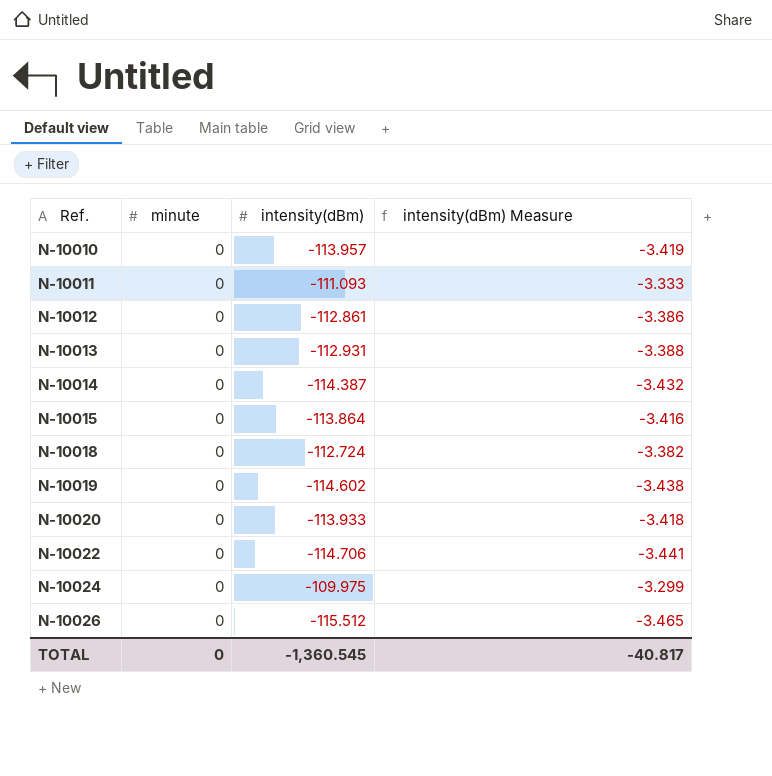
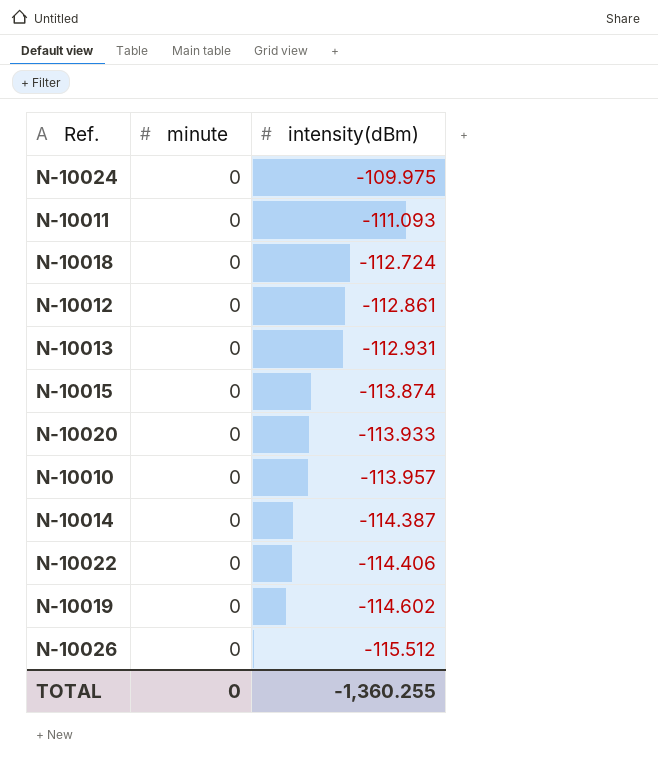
row order: Ref. ascending -> intensity(dBm) descending
column intensity(dBm) Measure | formula: [intensity(dBm)] * 0.03 -> none
N-10015 | intensity(dBm): -113.864 -> -113.874
N-10022 | intensity(dBm): -114.706 -> -114.406
TOTAL | intensity(dBm): -1,360.545 -> -1,360.255

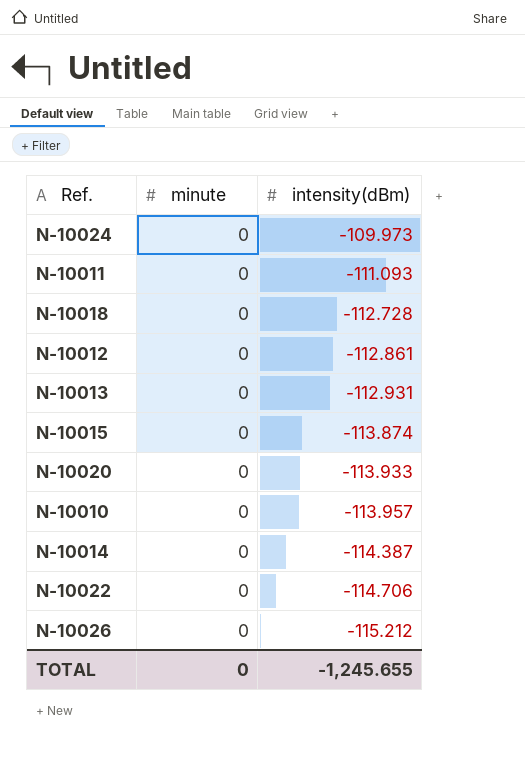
row N-10019: 0 | -114.602 -> none
N-10024 | intensity(dBm): -109.975 -> -109.973
N-10018 | intensity(dBm): -112.724 -> -112.728
N-10022 | intensity(dBm): -114.406 -> -114.706
N-10026 | intensity(dBm): -115.512 -> -115.212
TOTAL | intensity(dBm): -1,360.255 -> -1,245.655

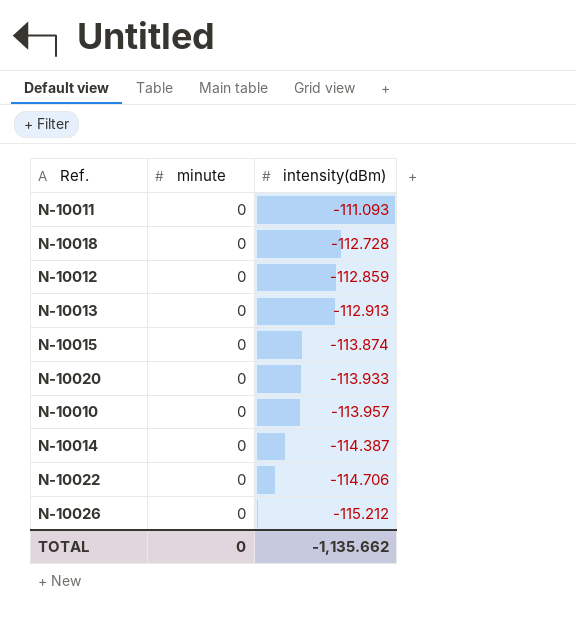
row N-10024: 0 | -109.973 -> none
N-10012 | intensity(dBm): -112.861 -> -112.859
N-10013 | intensity(dBm): -112.931 -> -112.913
TOTAL | intensity(dBm): -1,245.655 -> -1,135.662

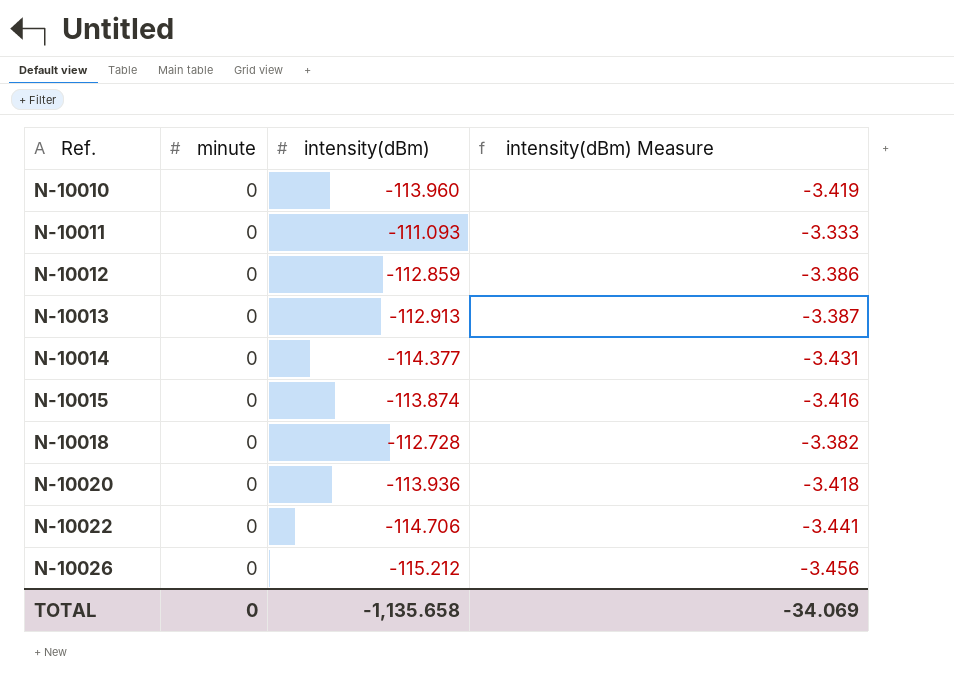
row order: intensity(dBm) descending -> Ref. ascending
column intensity(dBm) Measure | formula: none -> [intensity(dBm)] * 0.03
N-10010 | intensity(dBm): -113.957 -> -113.960
N-10014 | intensity(dBm): -114.387 -> -114.377
N-10020 | intensity(dBm): -113.933 -> -113.936
TOTAL | intensity(dBm): -1,135.662 -> -1,135.658

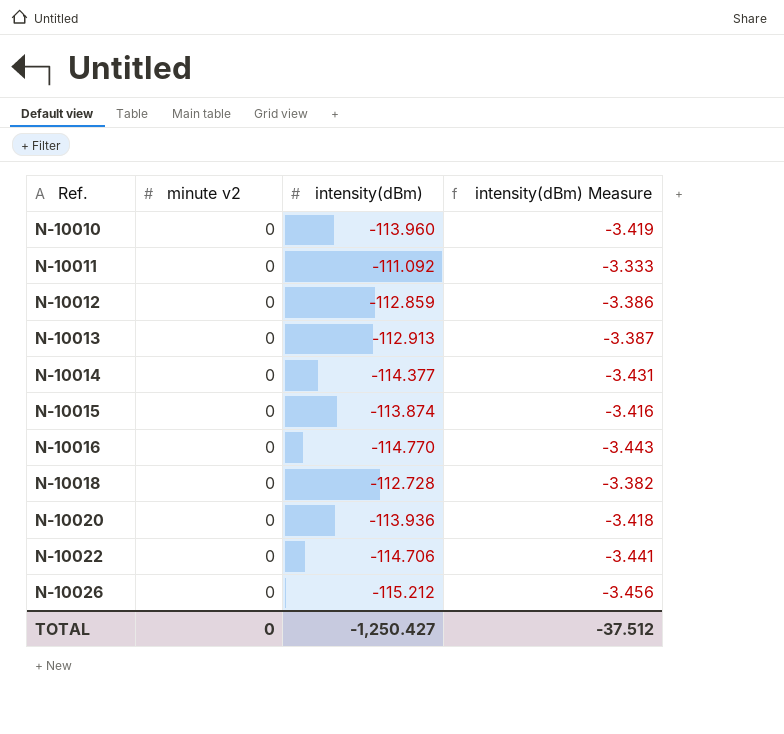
column name: minute -> minute v2
N-10011 | intensity(dBm): -111.093 -> -111.092
row N-10016: none -> 0 | -114.770 | -3.443
TOTAL | intensity(dBm): -1,135.658 -> -1,250.427
TOTAL | intensity(dBm) Measure: -34.069 -> -37.512

